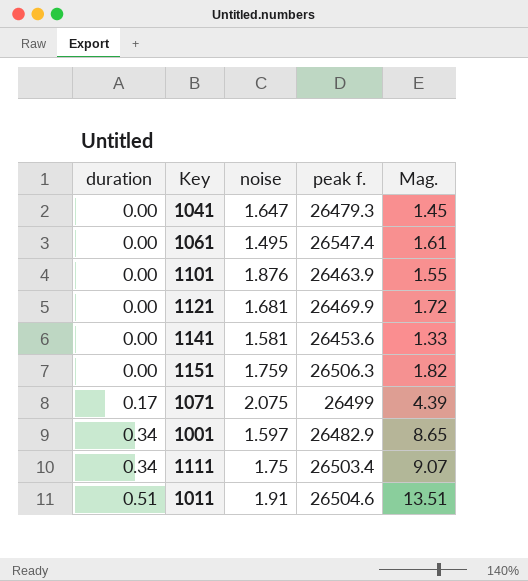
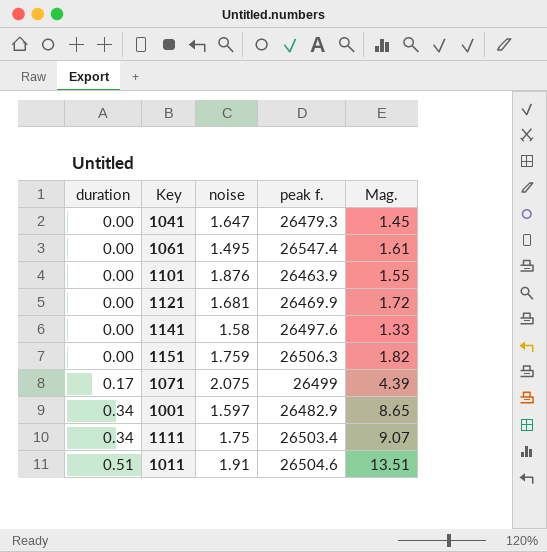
1141 | noise: 1.581 -> 1.58
1141 | peak f.: 26453.6 -> 26497.6

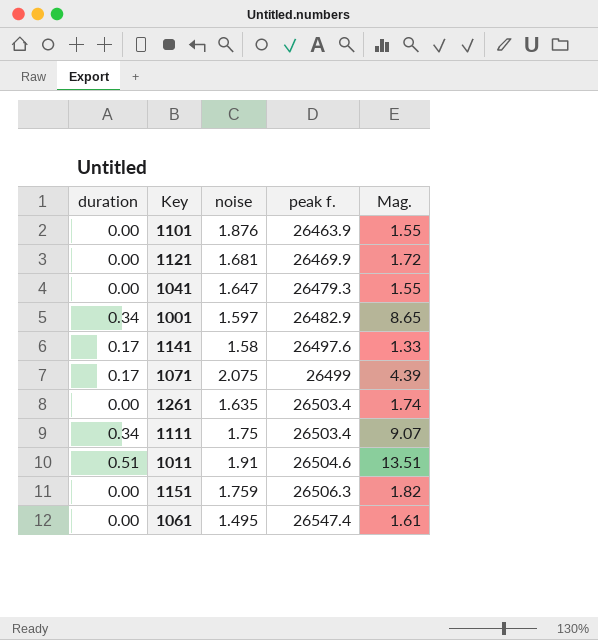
row order: duration ascending -> peak f. ascending
1041 | Mag.: 1.45 -> 1.55
1141 | duration: 0.00 -> 0.17
row 1261: none -> 0.00 | 1.635 | 26503.4 | 1.74

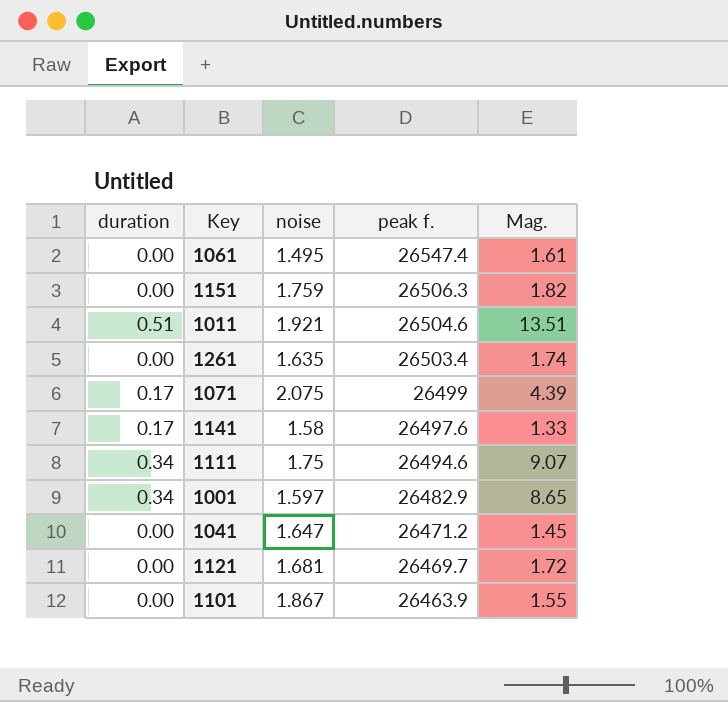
row order: peak f. ascending -> peak f. descending
1011 | noise: 1.91 -> 1.921
1111 | peak f.: 26503.4 -> 26494.6
1041 | peak f.: 26479.3 -> 26471.2
1041 | Mag.: 1.55 -> 1.45
1121 | peak f.: 26469.9 -> 26469.7
1101 | noise: 1.876 -> 1.867

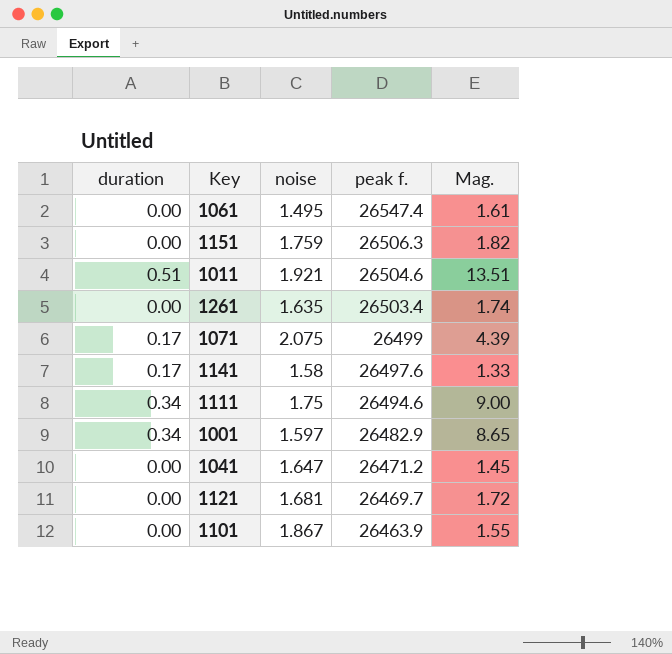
1111 | Mag.: 9.07 -> 9.00

